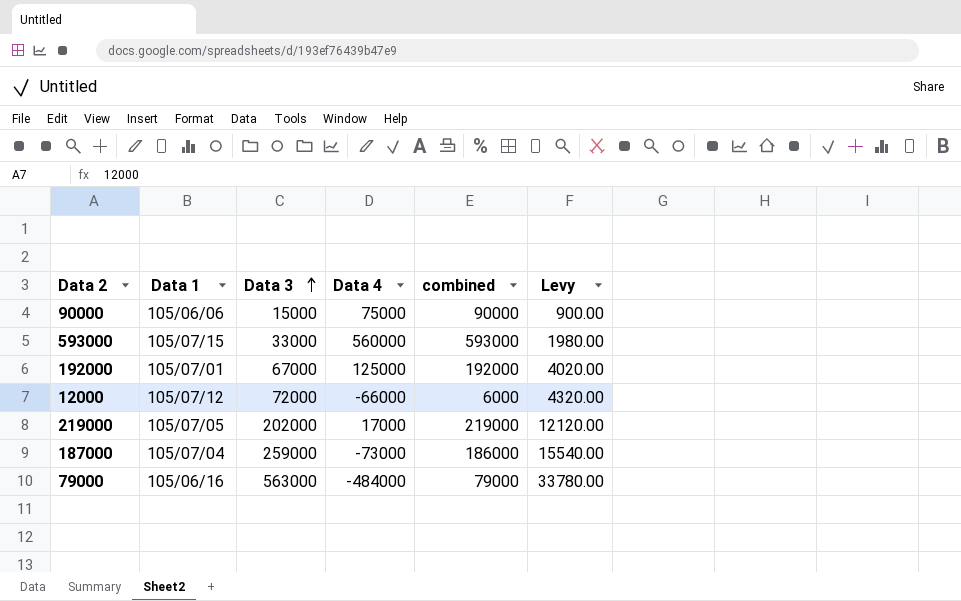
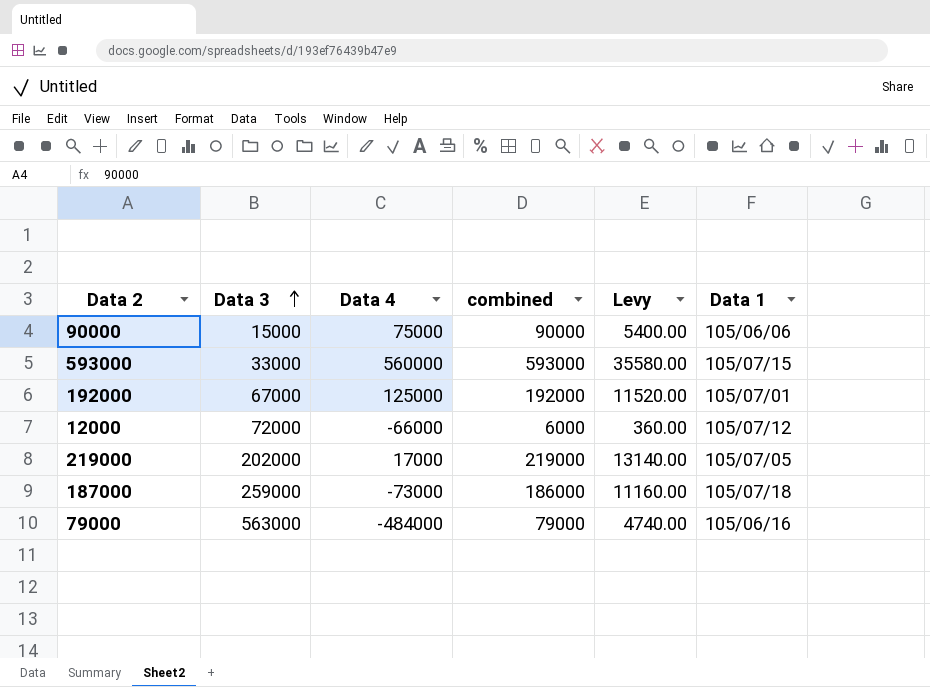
column Levy | formula: [Data 3] * 0.06 -> [combined] * 0.06
column Data 1 | position: 2 -> 6
187000 | Data 1: 105/07/04 -> 105/07/18

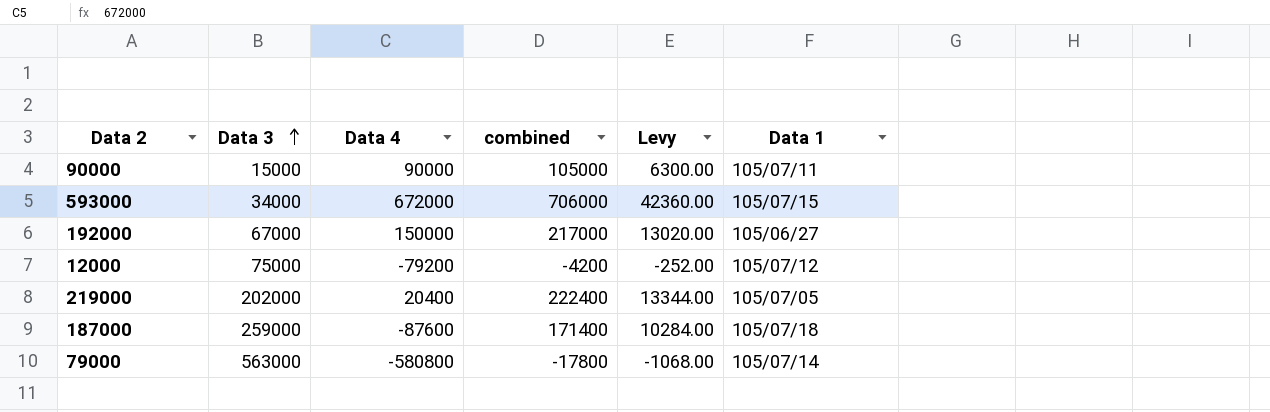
90000 | Data 4: 75000 -> 90000
90000 | combined: 90000 -> 105000
90000 | Levy: 5400.00 -> 6300.00
90000 | Data 1: 105/06/06 -> 105/07/11
593000 | Data 3: 33000 -> 34000
593000 | Data 4: 560000 -> 672000
593000 | combined: 593000 -> 706000
593000 | Levy: 35580.00 -> 42360.00
192000 | Data 4: 125000 -> 150000
192000 | combined: 192000 -> 217000
192000 | Levy: 11520.00 -> 13020.00
192000 | Data 1: 105/07/01 -> 105/06/27
12000 | Data 3: 72000 -> 75000
12000 | Data 4: -66000 -> -79200
12000 | combined: 6000 -> -4200
12000 | Levy: 360.00 -> -252.00
219000 | Data 4: 17000 -> 20400
219000 | combined: 219000 -> 222400
219000 | Levy: 13140.00 -> 13344.00
187000 | Data 4: -73000 -> -87600
187000 | combined: 186000 -> 171400
187000 | Levy: 11160.00 -> 10284.00
79000 | Data 4: -484000 -> -580800
79000 | combined: 79000 -> -17800
79000 | Levy: 4740.00 -> -1068.00
79000 | Data 1: 105/06/16 -> 105/07/14

